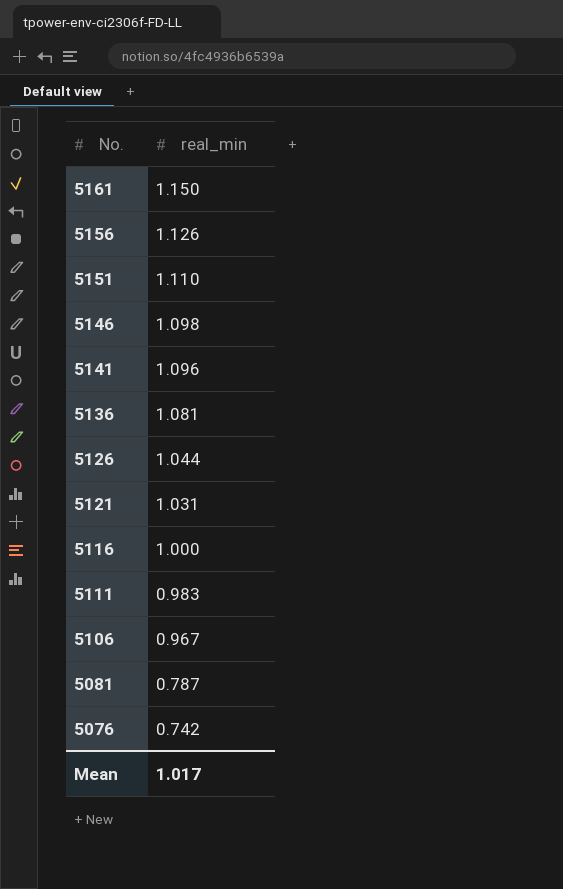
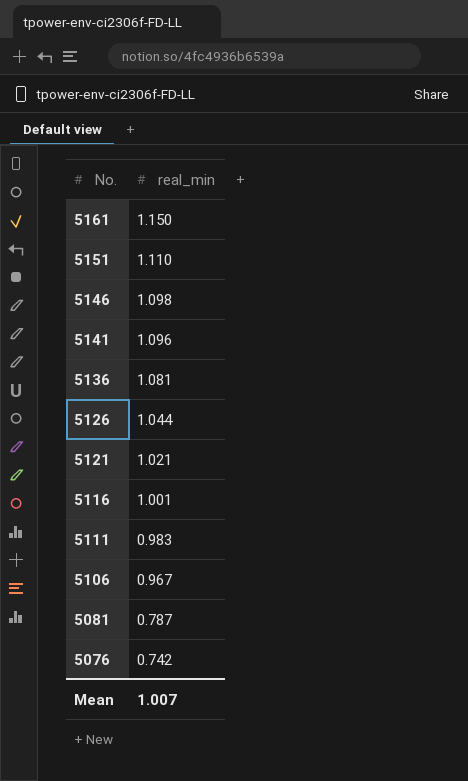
row 5156: 1.126 -> none
5121 | real_min: 1.031 -> 1.021
5116 | real_min: 1.000 -> 1.001
Mean | real_min: 1.017 -> 1.007

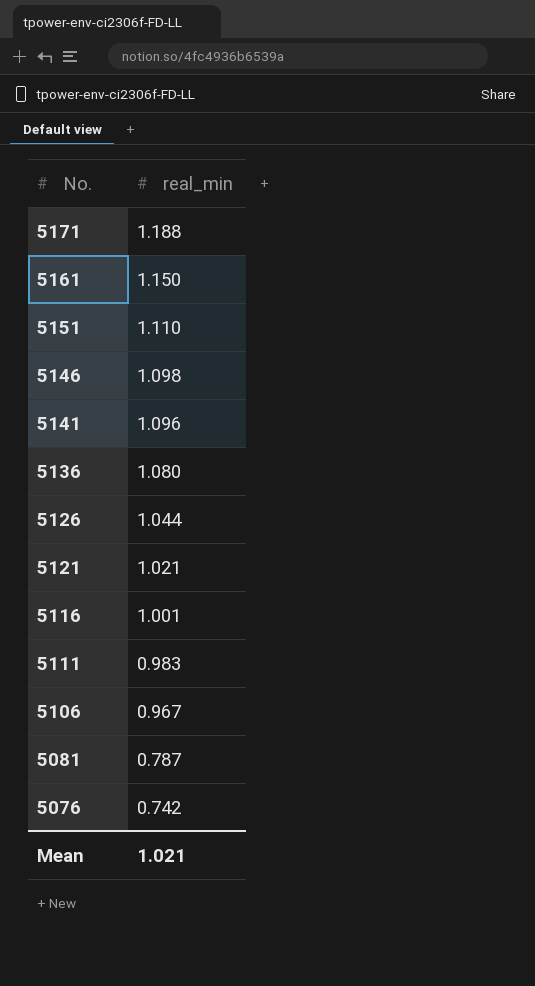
row 5171: none -> 1.188
5136 | real_min: 1.081 -> 1.080
Mean | real_min: 1.007 -> 1.021

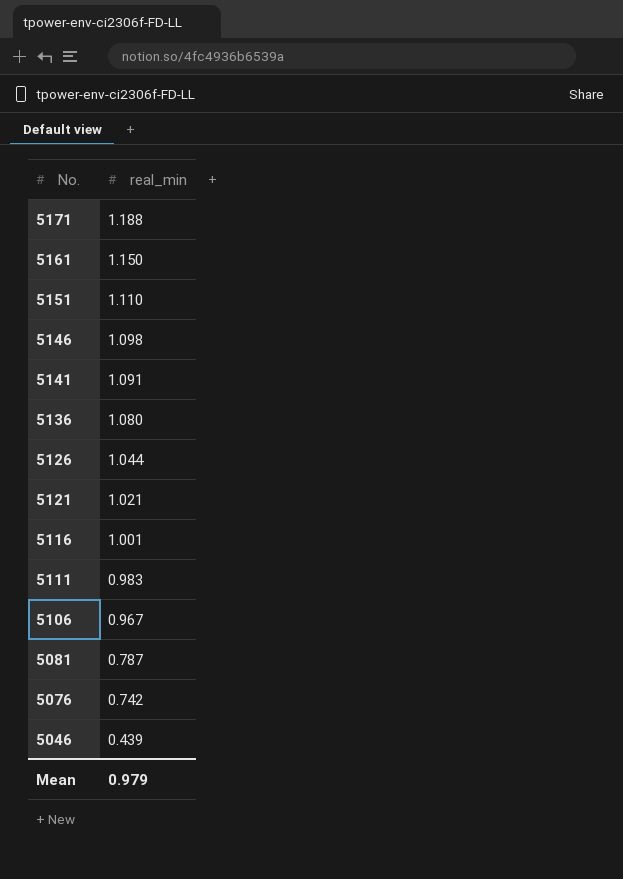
5141 | real_min: 1.096 -> 1.091
row 5046: none -> 0.439
Mean | real_min: 1.021 -> 0.979

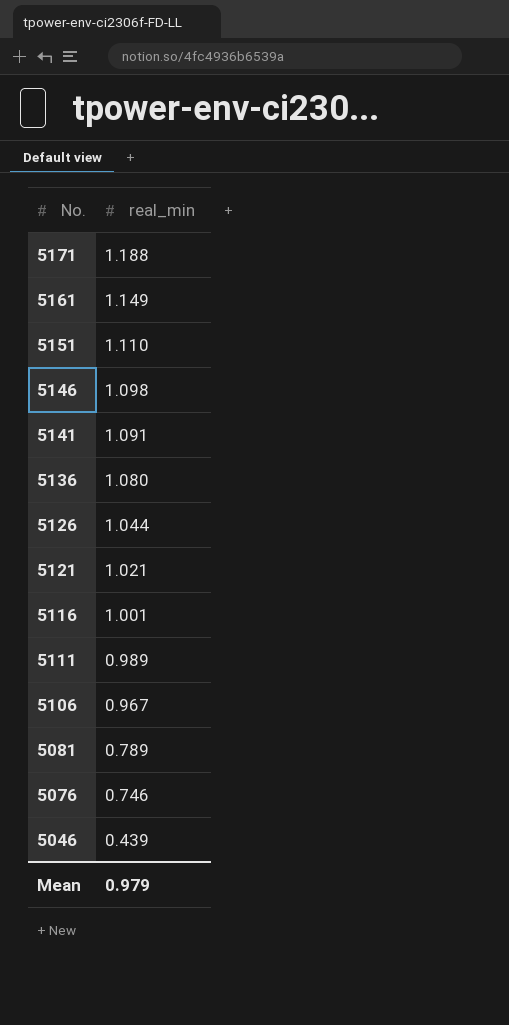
5161 | real_min: 1.150 -> 1.149
5111 | real_min: 0.983 -> 0.989
5081 | real_min: 0.787 -> 0.789
5076 | real_min: 0.742 -> 0.746

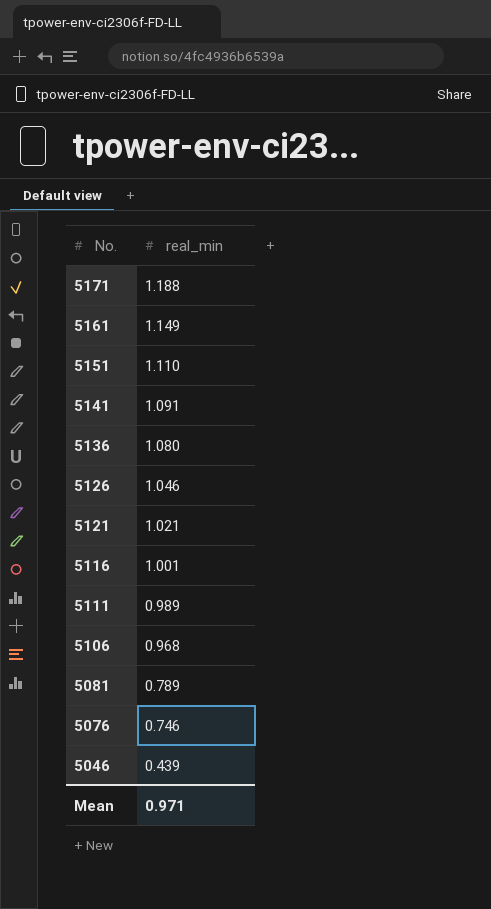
row 5146: 1.098 -> none
5126 | real_min: 1.044 -> 1.046
5106 | real_min: 0.967 -> 0.968
Mean | real_min: 0.979 -> 0.971

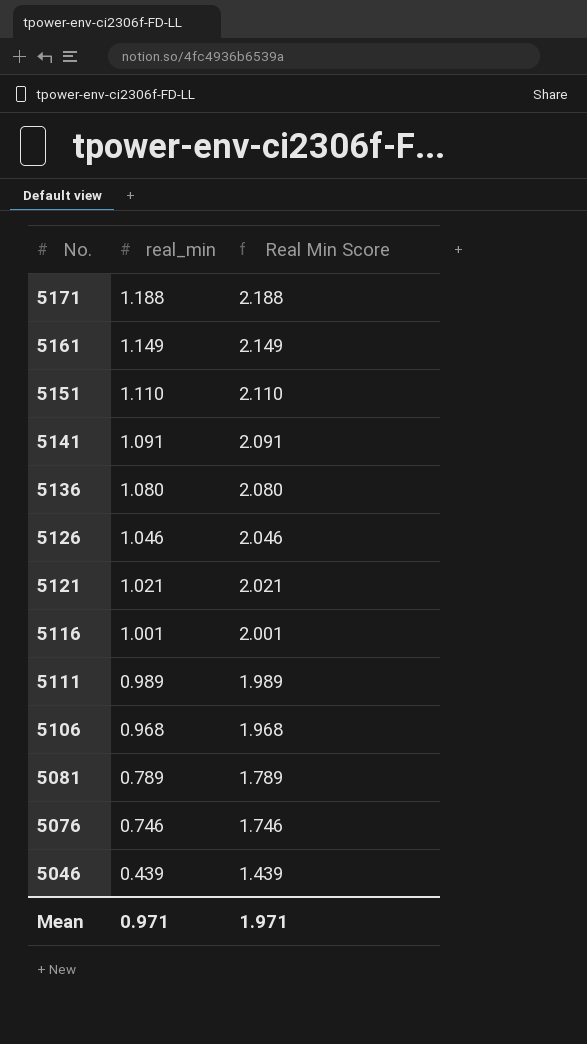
column Real Min Score | formula: none -> [real_min] + 1

